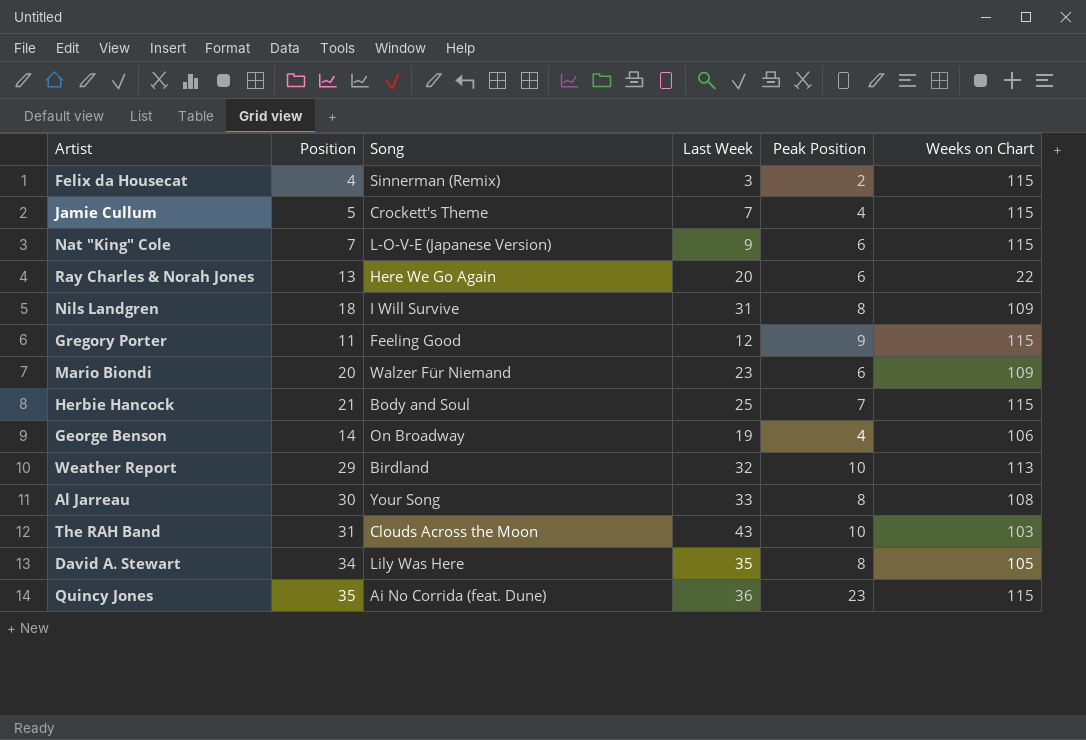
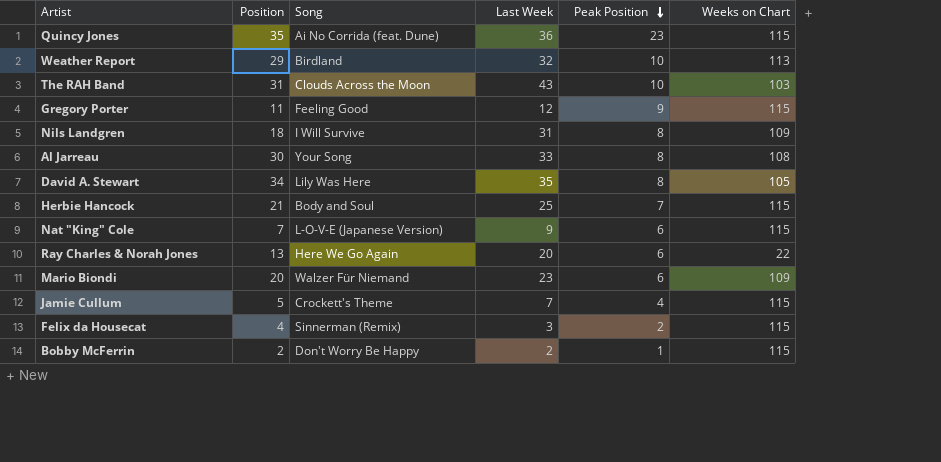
row order: none -> Peak Position descending
row George Benson: 14 | On Broadway | 19 | 4 | 106 -> none
row Bobby McFerrin: none -> 2 | Don't Worry Be Happy | 2 | 1 | 115

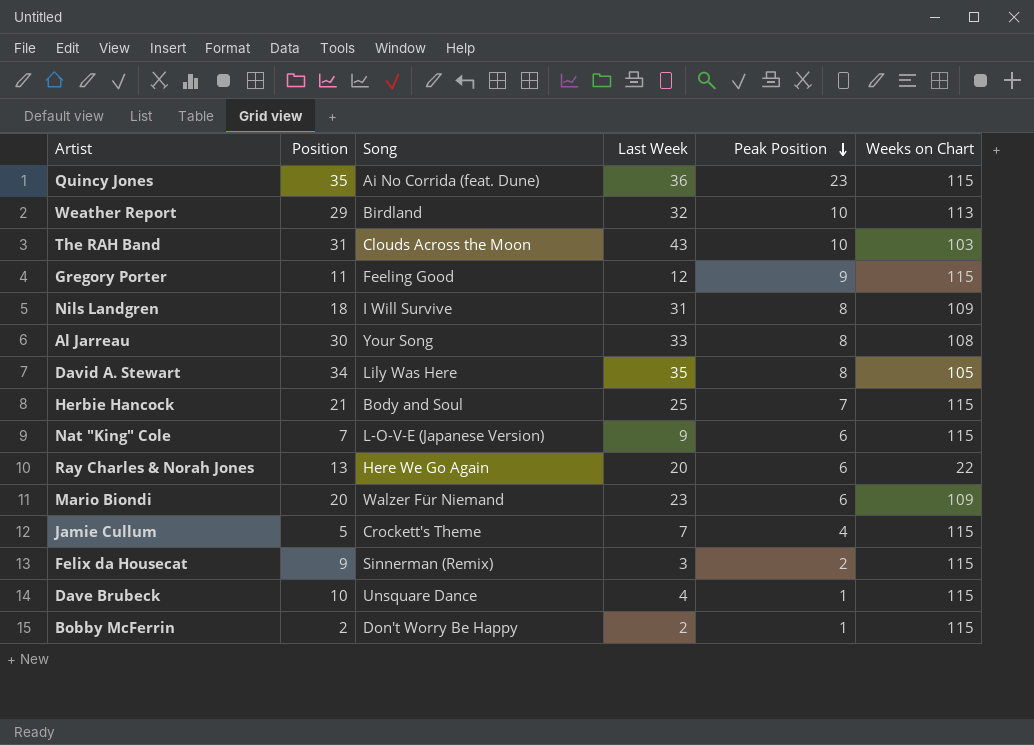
Felix da Housecat | Position: 4 -> 9
row Dave Brubeck: none -> 10 | Unsquare Dance | 4 | 1 | 115

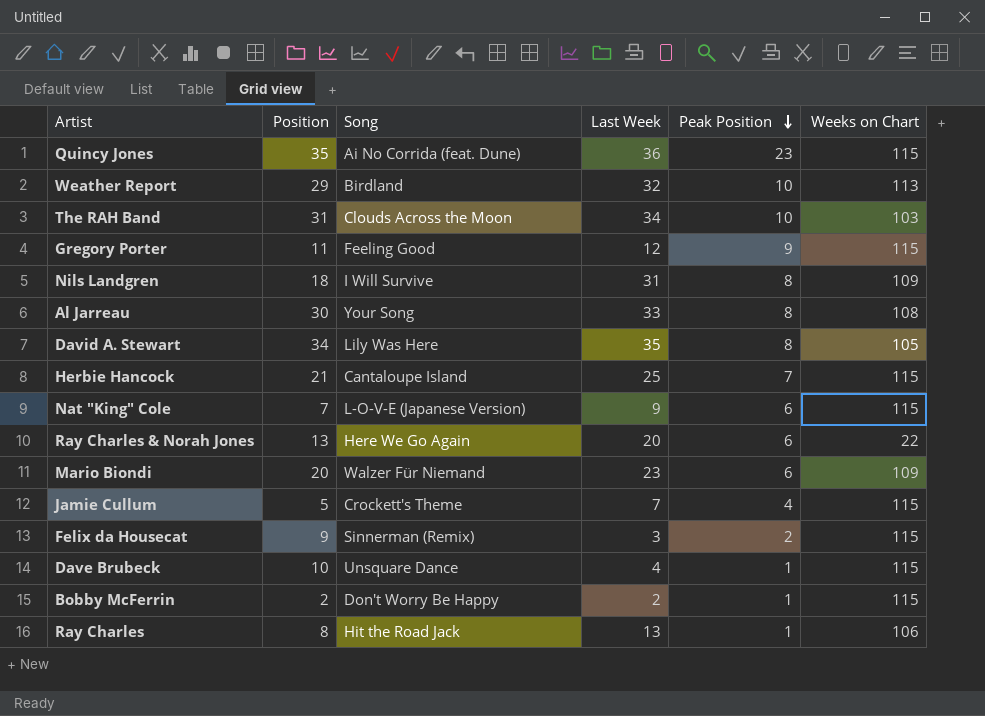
The RAH Band | Last Week: 43 -> 34
Herbie Hancock | Song: Body and Soul -> Cantaloupe Island
row Ray Charles: none -> 8 | Hit the Road Jack | 13 | 1 | 106

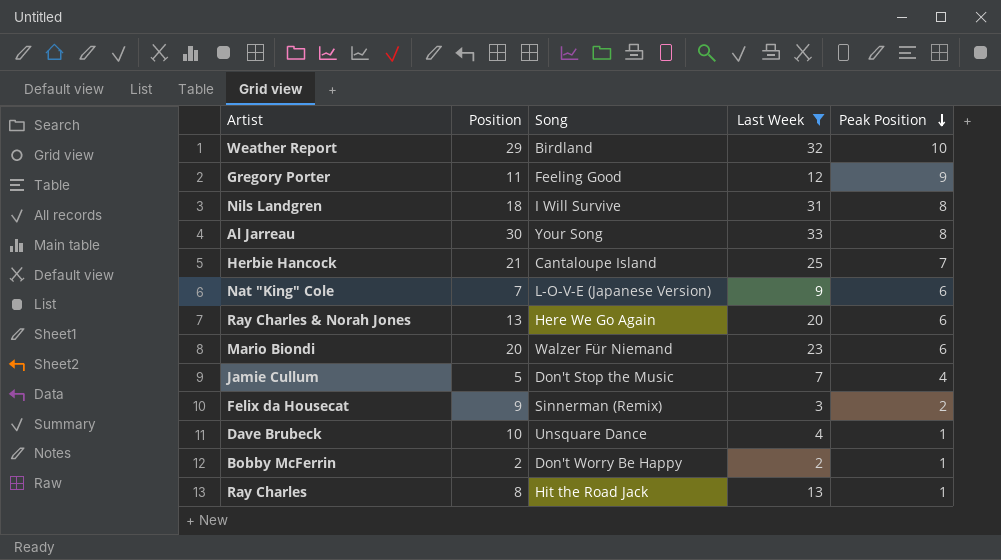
filter: none -> Last Week <= 33
column Weeks on Chart | position: 6 -> none
Jamie Cullum | Song: Crockett's Theme -> Don't Stop the Music

